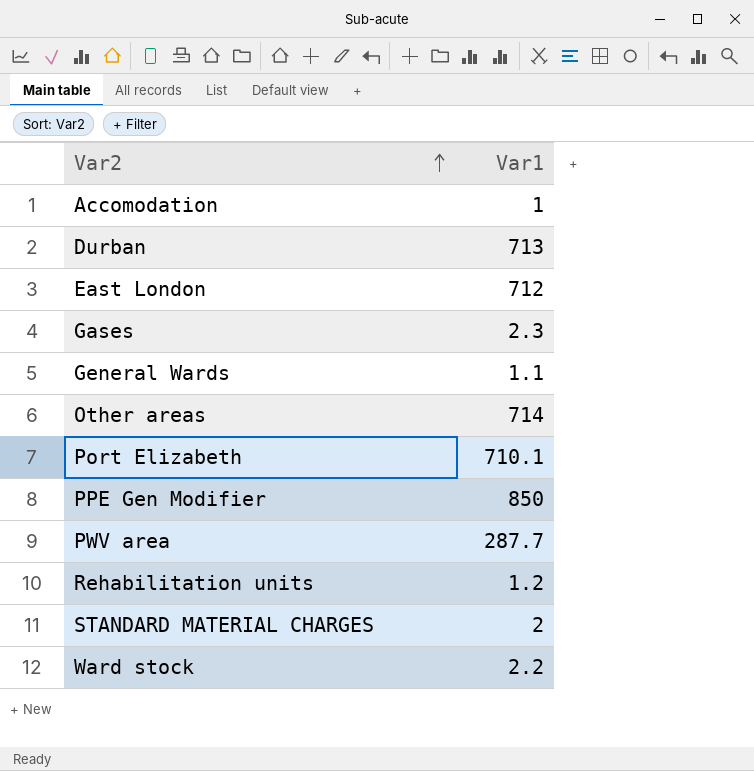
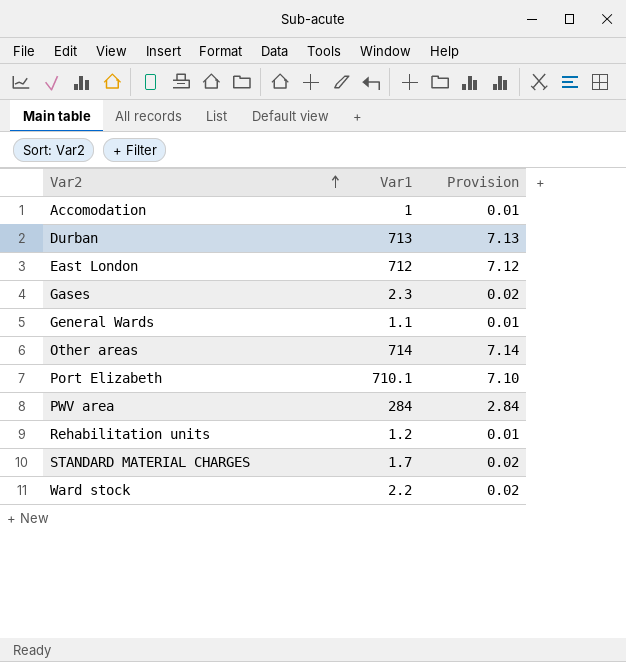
column Provision | formula: none -> [Var1] * 0.01
row PPE Gen Modifier: 850 -> none
PWV area | Var1: 287.7 -> 284
STANDARD MATERIAL CHARGES | Var1: 2 -> 1.7

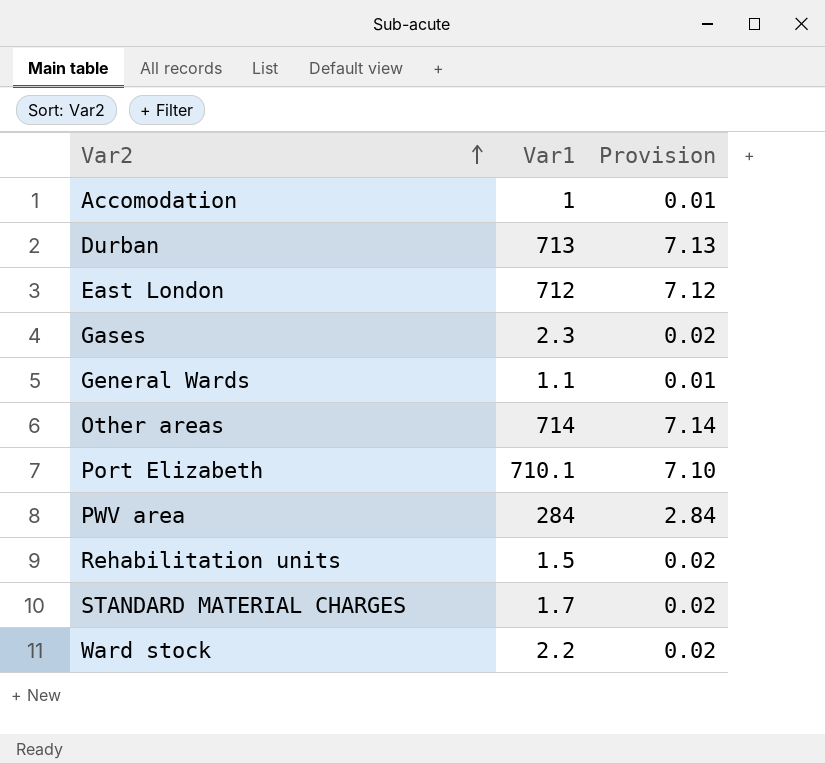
Rehabilitation units | Var1: 1.2 -> 1.5
Rehabilitation units | Provision: 0.01 -> 0.02

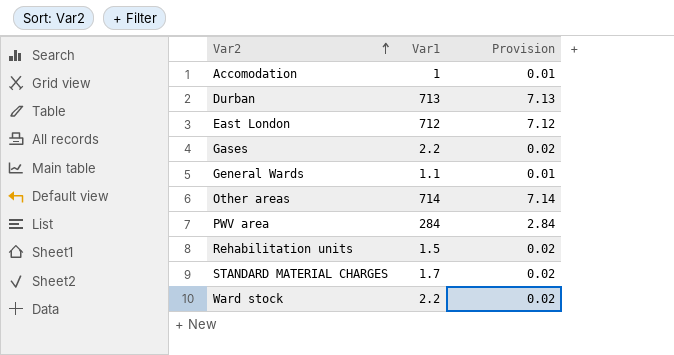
row Port Elizabeth: 710.1 | 7.10 -> none
Gases | Var1: 2.3 -> 2.2

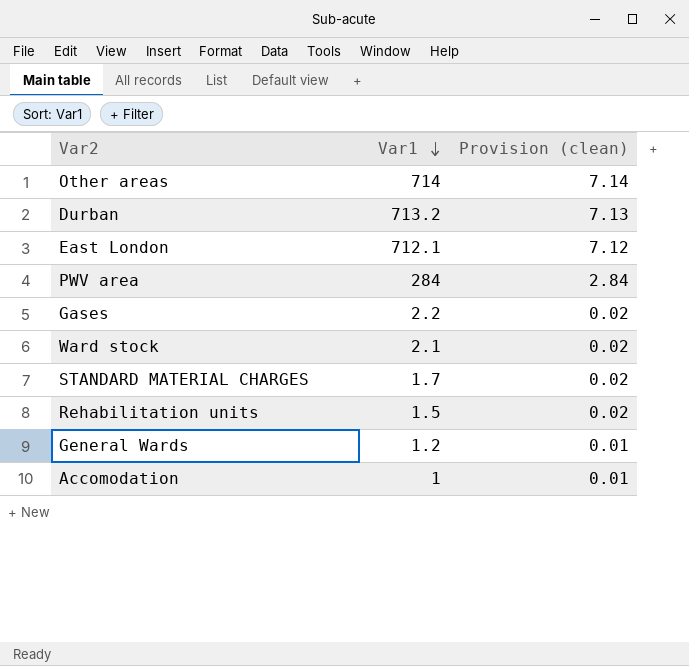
row order: Var2 ascending -> Var1 descending
column name: Provision -> Provision (clean)
Durban | Var1: 713 -> 713.2
East London | Var1: 712 -> 712.1
Ward stock | Var1: 2.2 -> 2.1
General Wards | Var1: 1.1 -> 1.2

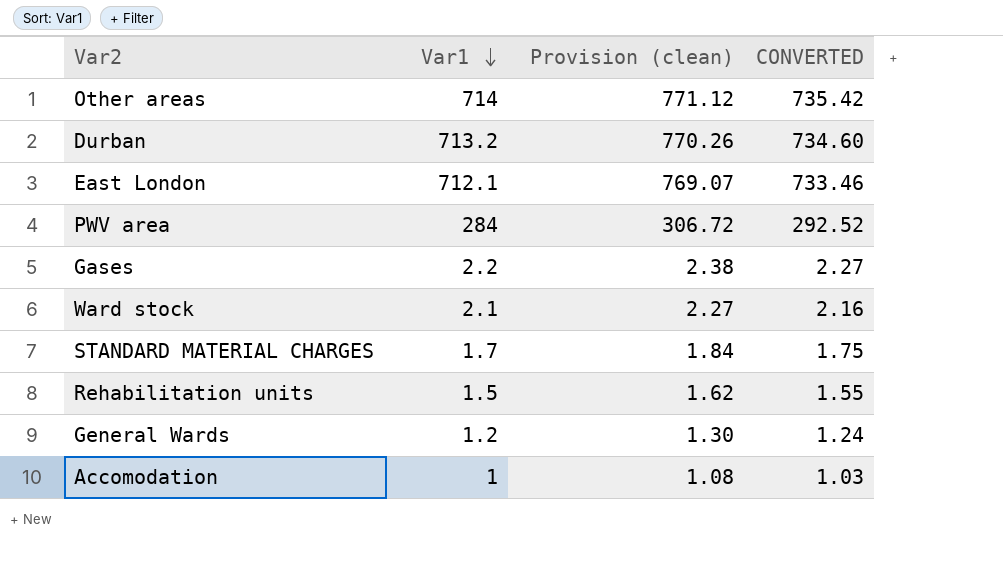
column Provision (clean) | formula: [Var1] * 0.01 -> [Var1] * 1.08
column CONVERTED | formula: none -> [Var1] * 1.03

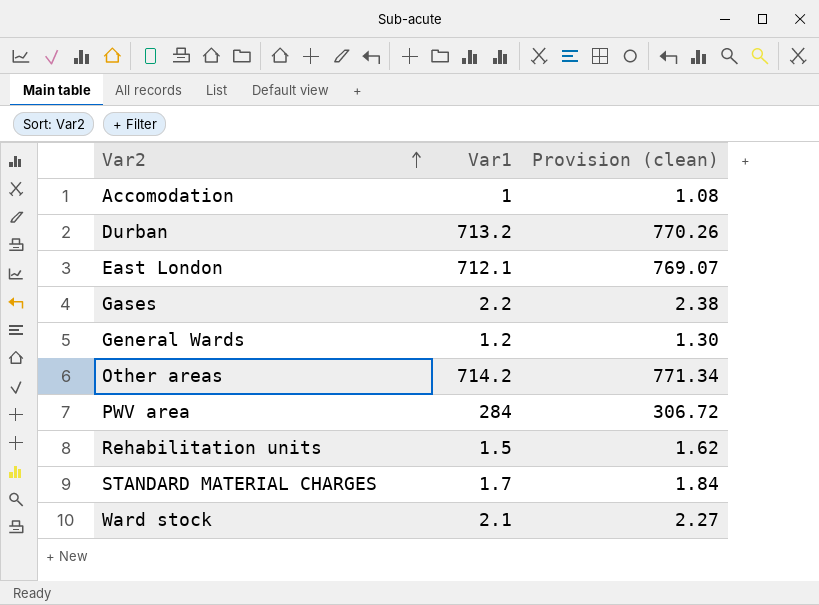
row order: Var1 descending -> Var2 ascending
column CONVERTED | formula: [Var1] * 1.03 -> none
Other areas | Var1: 714 -> 714.2
Other areas | Provision (clean): 771.12 -> 771.34

